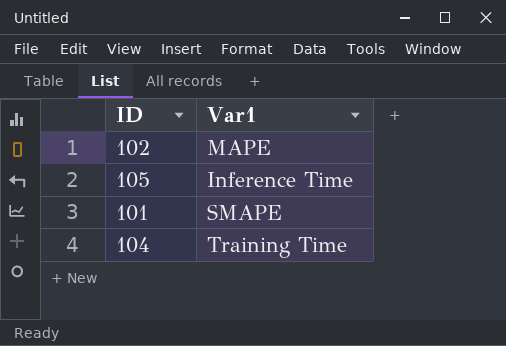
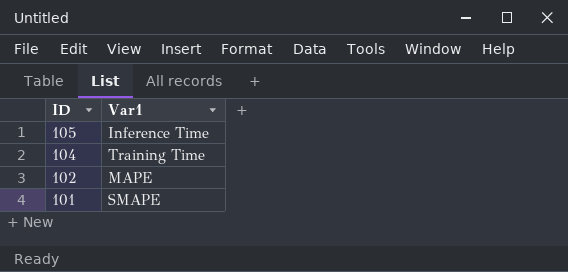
row order: none -> ID descending

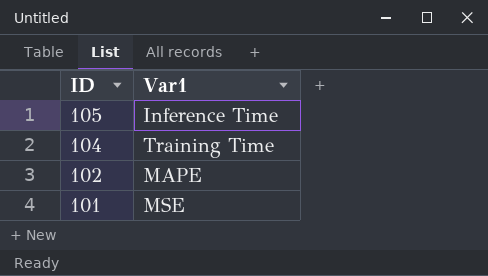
101 | Var1: SMAPE -> MSE

